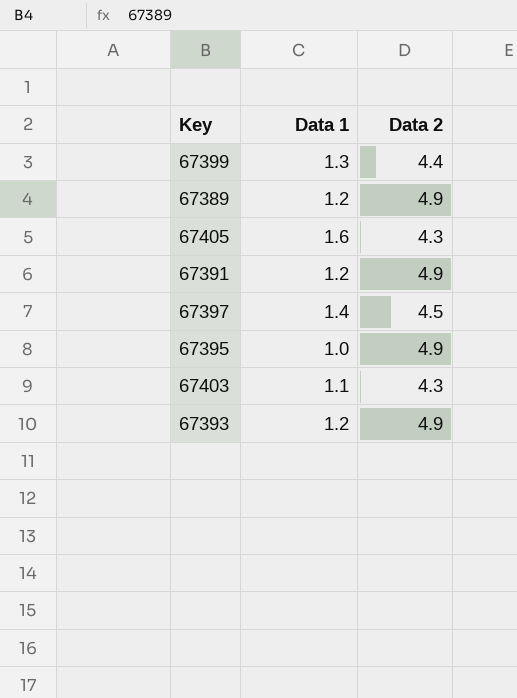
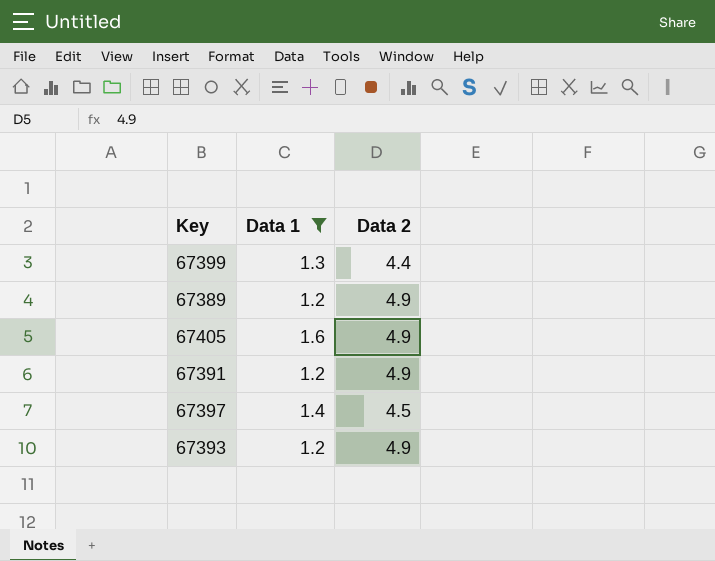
filter: none -> Data 1 >= 1.2
67405 | Data 2: 4.3 -> 4.9

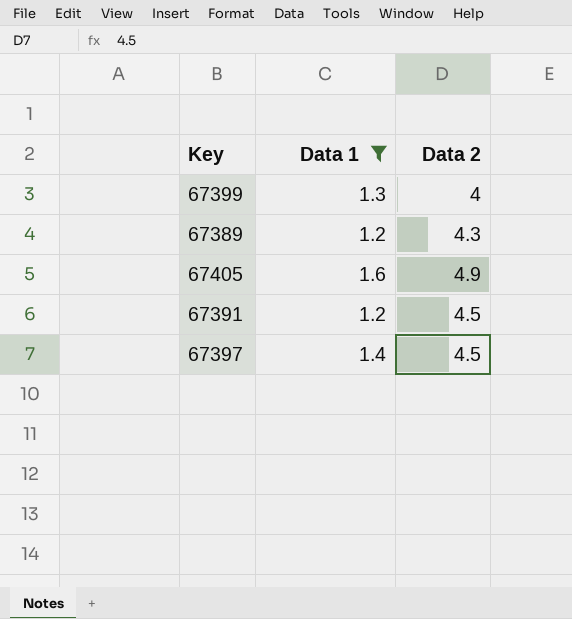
row 67393: 1.2 | 4.9 -> none
67399 | Data 2: 4.4 -> 4
67389 | Data 2: 4.9 -> 4.3
67391 | Data 2: 4.9 -> 4.5

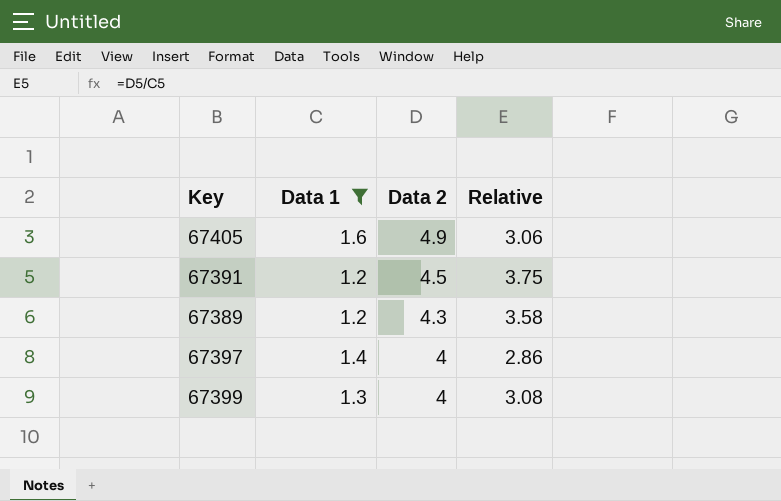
row order: none -> Data 2 descending
column Relative | formula: none -> [Data 2] / [Data 1]
67397 | Data 2: 4.5 -> 4

